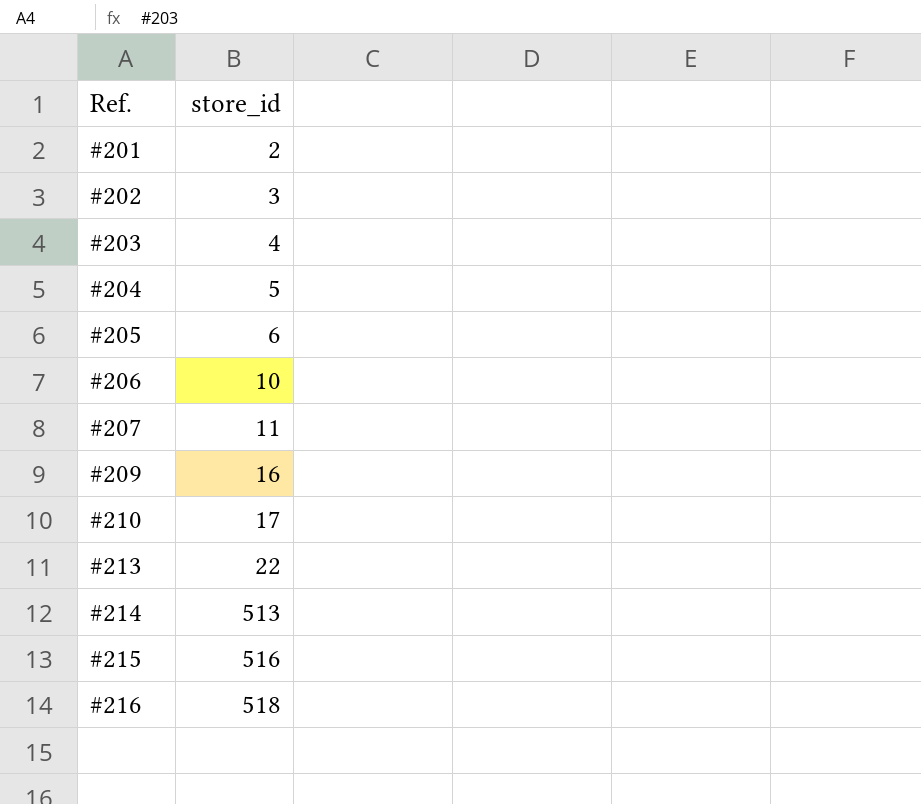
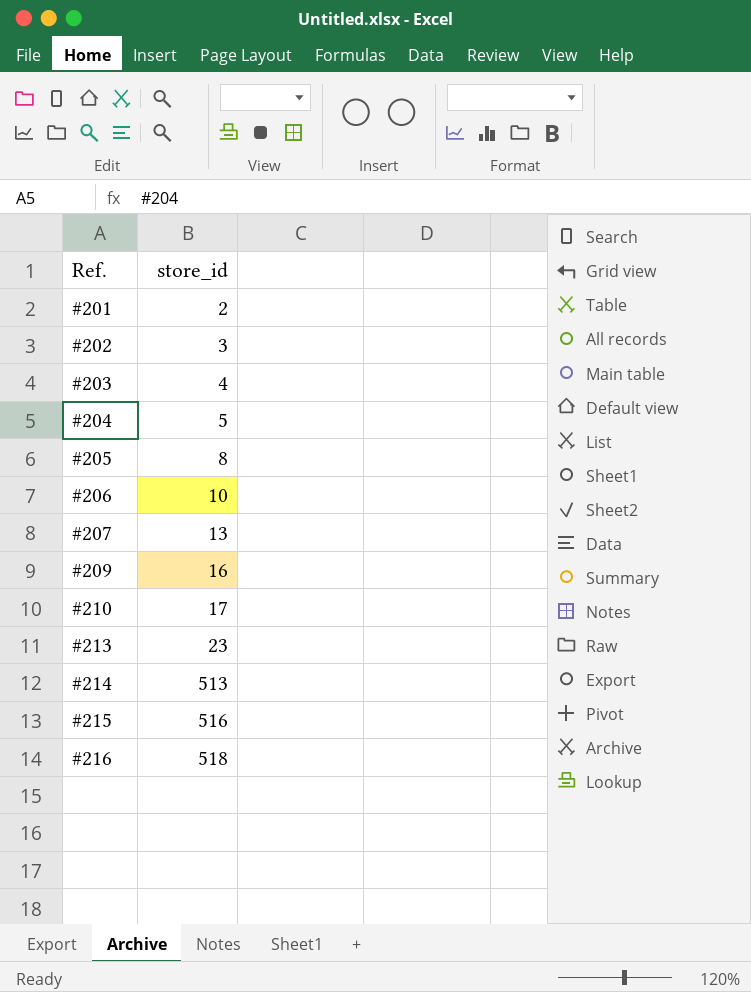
#205 | store_id: 6 -> 8
#207 | store_id: 11 -> 13
#213 | store_id: 22 -> 23

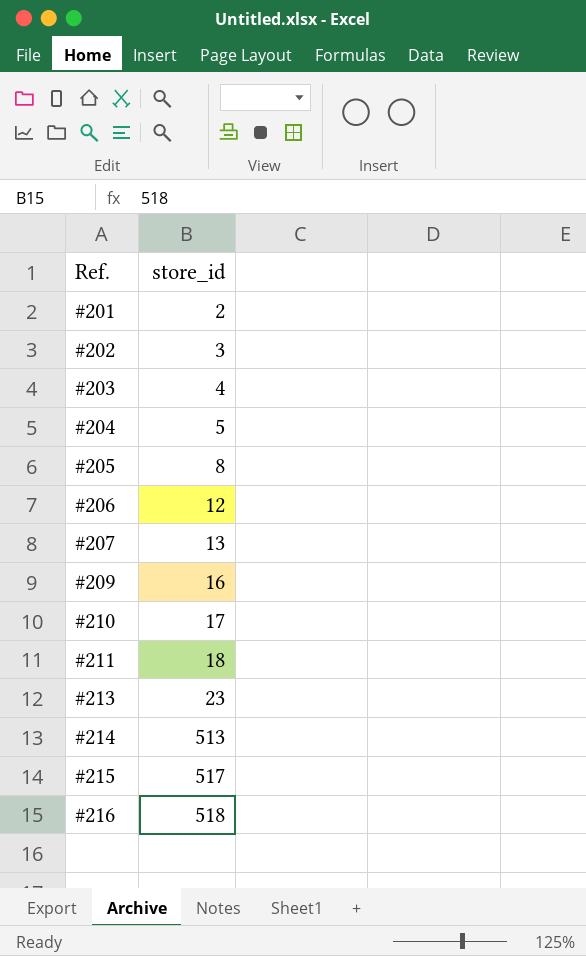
#206 | store_id: 10 -> 12
row #211: none -> 18
#215 | store_id: 516 -> 517

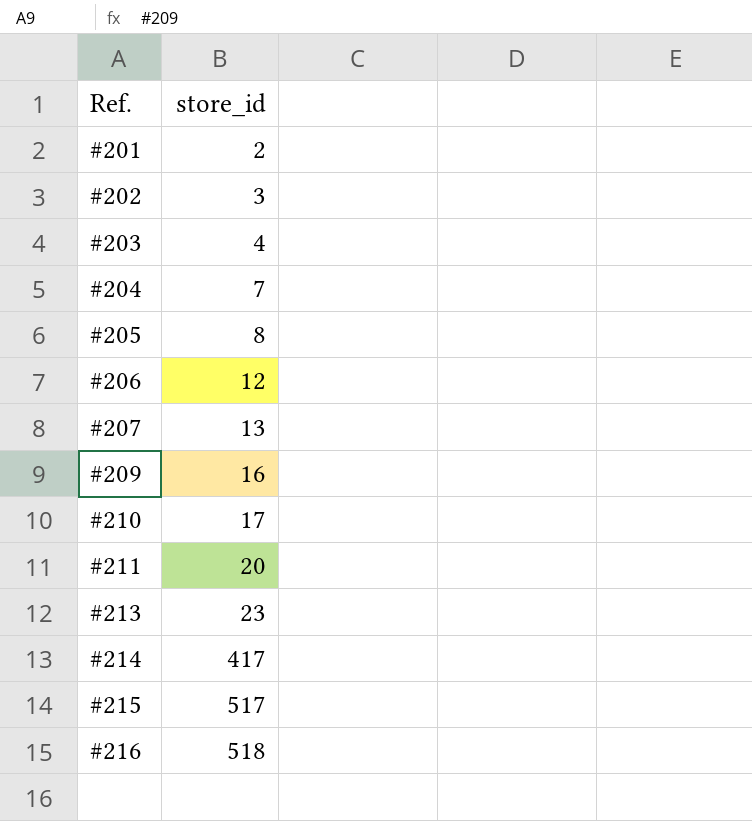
#204 | store_id: 5 -> 7
#211 | store_id: 18 -> 20
#214 | store_id: 513 -> 417

